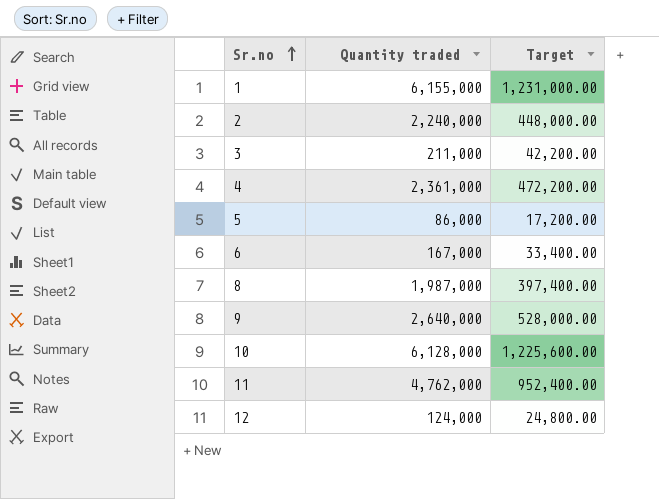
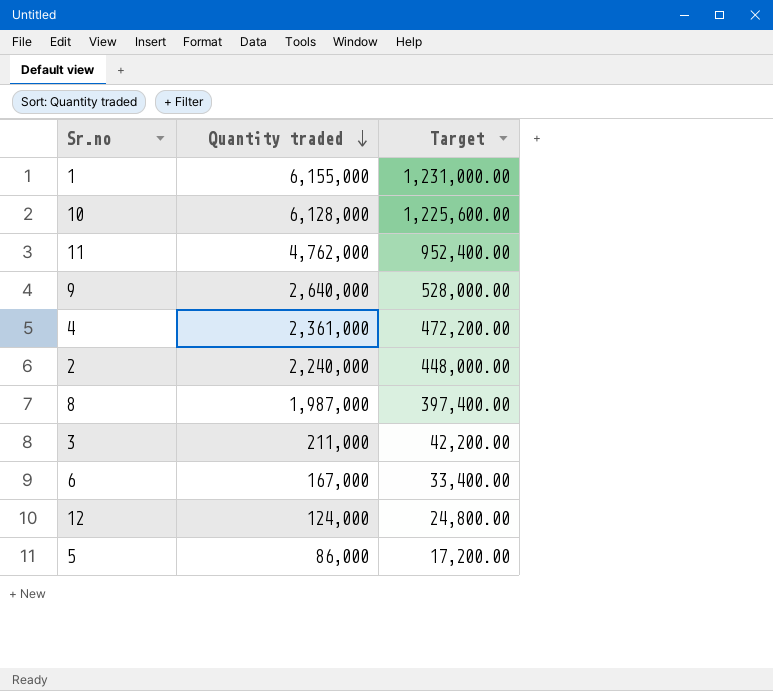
row order: Sr.no ascending -> Quantity traded descending

